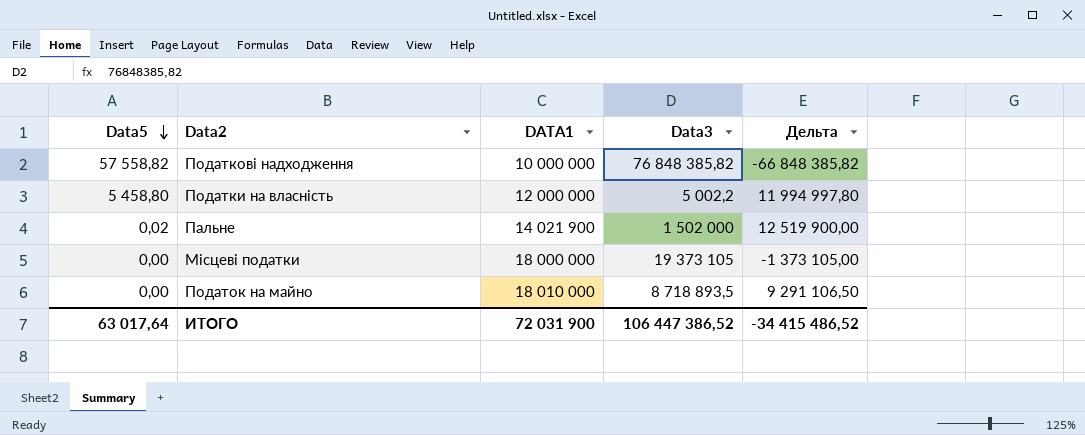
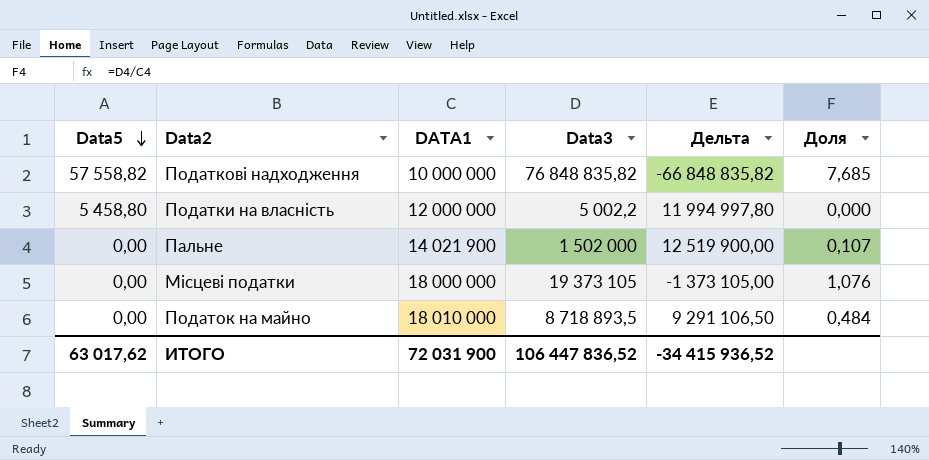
column Доля | formula: none -> [Data3] / [DATA1]
Податкові надходження | Data3: 76 848 385,82 -> 76 848 835,82
Податкові надходження | Дельта: -66 848 385,82 -> -66 848 835,82
Пальне | Data5: 0,02 -> 0,00
ИТОГО | Data5: 63 017,64 -> 63 017,62
ИТОГО | Data3: 106 447 386,52 -> 106 447 836,52
ИТОГО | Дельта: -34 415 486,52 -> -34 415 936,52

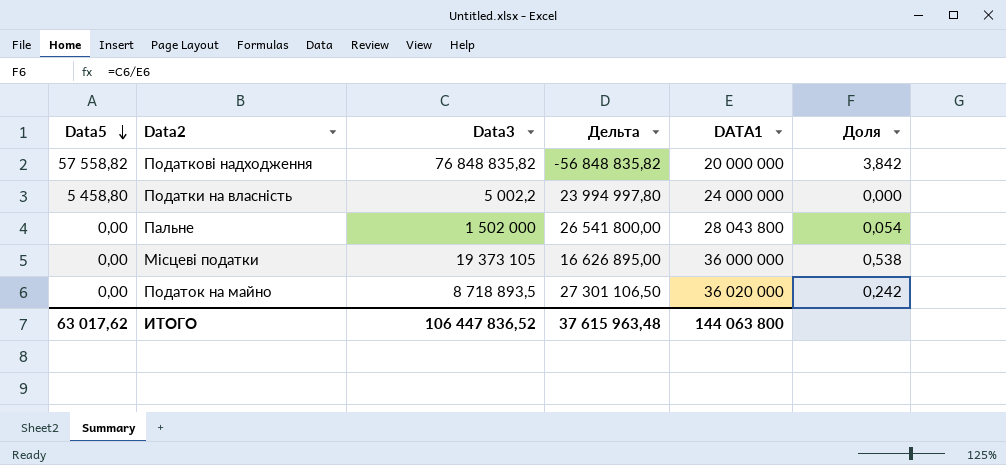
column DATA1 | position: 3 -> 5
Податкові надходження | Дельта: -66 848 835,82 -> -56 848 835,82
Податкові надходження | DATA1: 10 000 000 -> 20 000 000
Податкові надходження | Доля: 7,685 -> 3,842
Податки на власність | Дельта: 11 994 997,80 -> 23 994 997,80
Податки на власність | DATA1: 12 000 000 -> 24 000 000
Пальне | Дельта: 12 519 900,00 -> 26 541 800,00
Пальне | DATA1: 14 021 900 -> 28 043 800
Пальне | Доля: 0,107 -> 0,054
Місцеві податки | Дельта: -1 373 105,00 -> 16 626 895,00
Місцеві податки | DATA1: 18 000 000 -> 36 000 000
Місцеві податки | Доля: 1,076 -> 0,538
Податок на майно | Дельта: 9 291 106,50 -> 27 301 106,50
Податок на майно | DATA1: 18 010 000 -> 36 020 000
Податок на майно | Доля: 0,484 -> 0,242
ИТОГО | Дельта: -34 415 936,52 -> 37 615 963,48
ИТОГО | DATA1: 72 031 900 -> 144 063 800

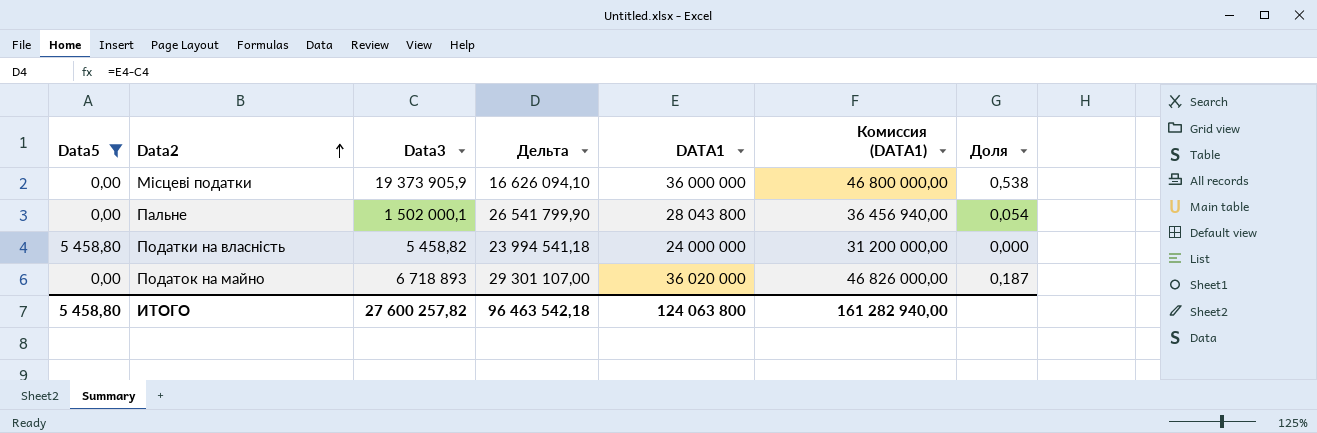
filter: none -> Data5 != 57 558,82
row order: Data5 descending -> Data2 ascending
column Комиссия (DATA1) | formula: none -> [DATA1] * 1,3
Місцеві податки | Data3: 19 373 105 -> 19 373 905,9
Місцеві податки | Дельта: 16 626 895,00 -> 16 626 094,10
Пальне | Data3: 1 502 000 -> 1 502 000,1
Пальне | Дельта: 26 541 800,00 -> 26 541 799,90
Податки на власність | Data3: 5 002,2 -> 5 458,82
Податки на власність | Дельта: 23 994 997,80 -> 23 994 541,18
Податок на майно | Data3: 8 718 893,5 -> 6 718 893
Податок на майно | Дельта: 27 301 106,50 -> 29 301 107,00
Податок на майно | Доля: 0,242 -> 0,187
ИТОГО | Data5: 63 017,62 -> 5 458,80
ИТОГО | Data3: 106 447 836,52 -> 27 600 257,82
ИТОГО | Дельта: 37 615 963,48 -> 96 463 542,18
ИТОГО | DATA1: 144 063 800 -> 124 063 800

